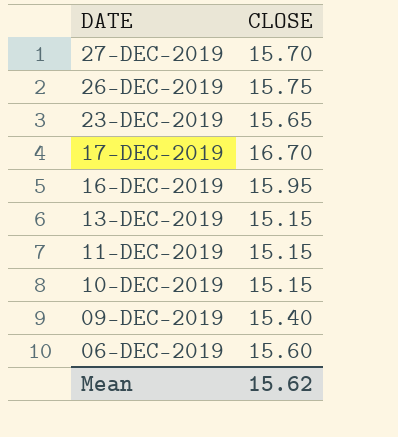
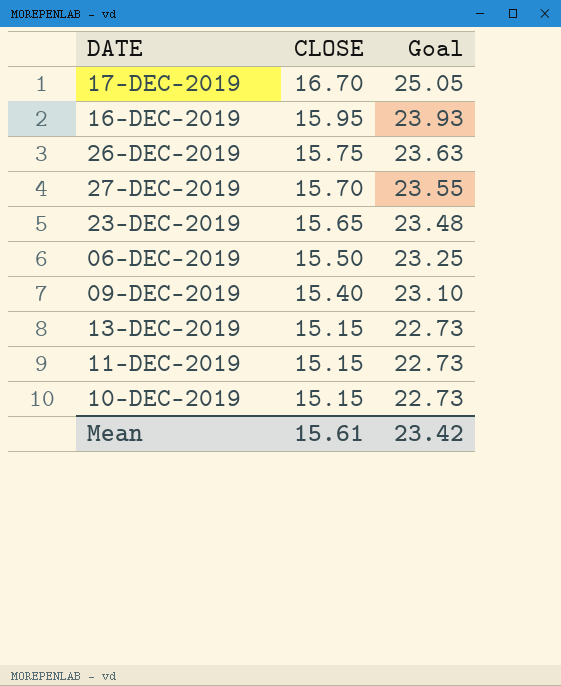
row order: DATE descending -> CLOSE descending
column Goal | formula: none -> [CLOSE] * 1.5
06-DEC-2019 | CLOSE: 15.60 -> 15.50
Mean | CLOSE: 15.62 -> 15.61

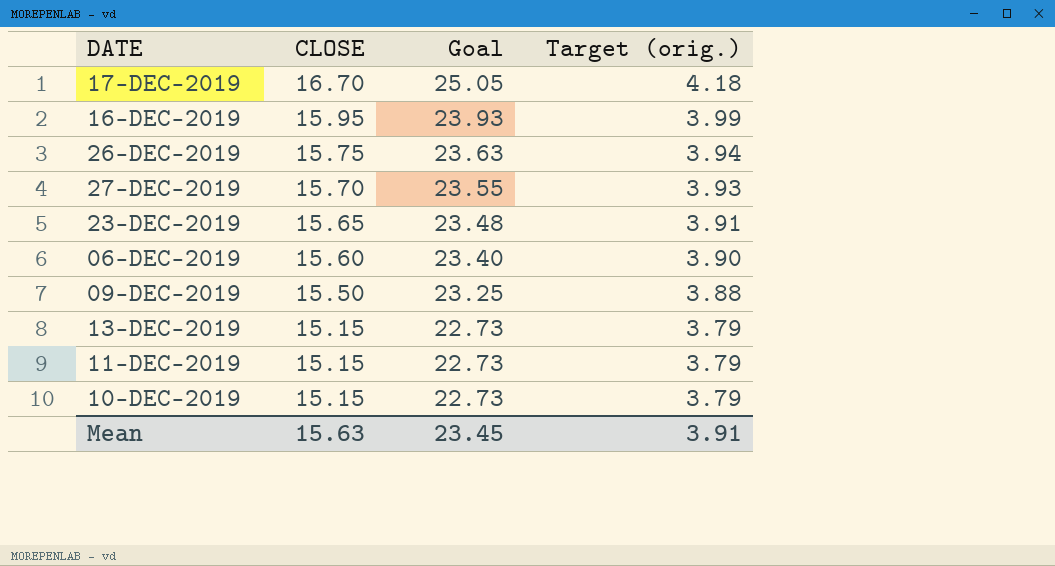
column Target (orig.) | formula: none -> [CLOSE] * 0.25
06-DEC-2019 | CLOSE: 15.50 -> 15.60
06-DEC-2019 | Goal: 23.25 -> 23.40
09-DEC-2019 | CLOSE: 15.40 -> 15.50
09-DEC-2019 | Goal: 23.10 -> 23.25
Mean | CLOSE: 15.61 -> 15.63
Mean | Goal: 23.42 -> 23.45

